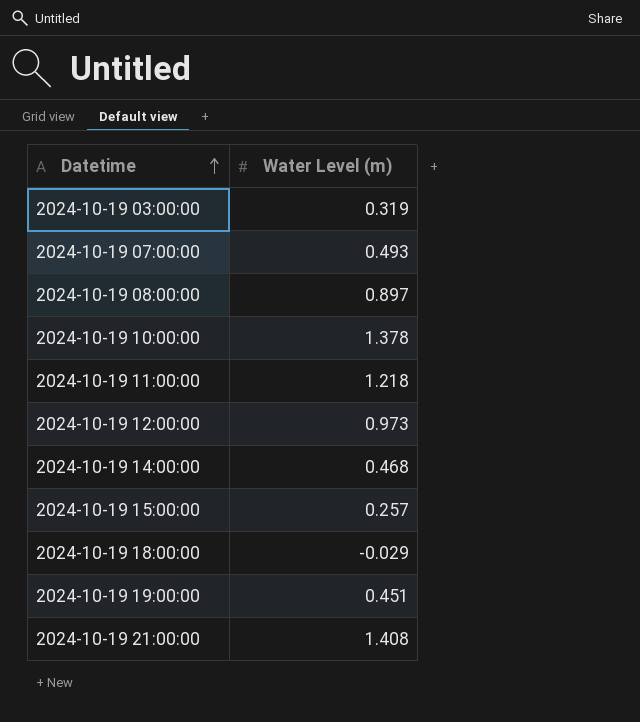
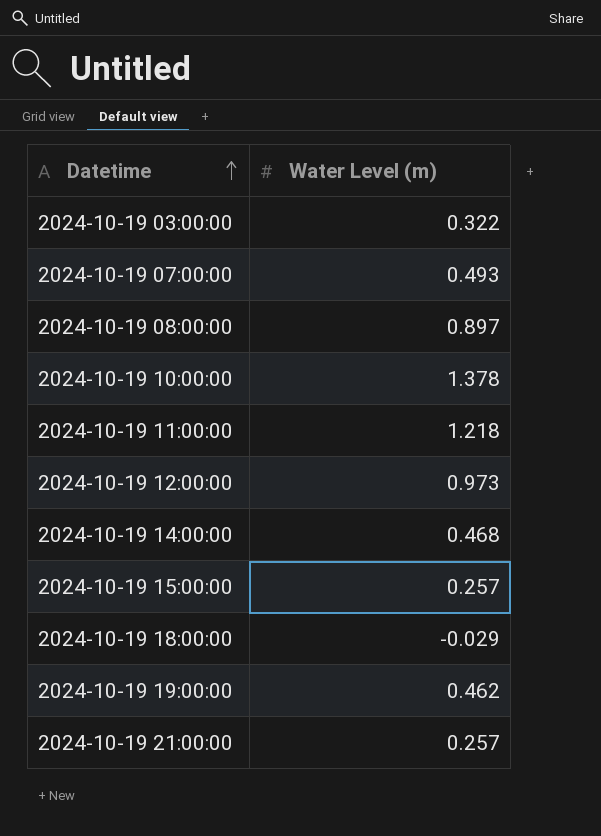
2024-10-19 03:00:00 | Water Level (m): 0.319 -> 0.322
2024-10-19 19:00:00 | Water Level (m): 0.451 -> 0.462
2024-10-19 21:00:00 | Water Level (m): 1.408 -> 0.257

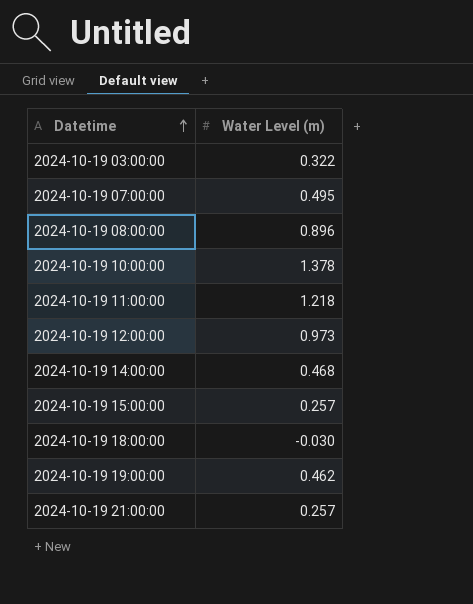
2024-10-19 07:00:00 | Water Level (m): 0.493 -> 0.495
2024-10-19 08:00:00 | Water Level (m): 0.897 -> 0.896
2024-10-19 18:00:00 | Water Level (m): -0.029 -> -0.030

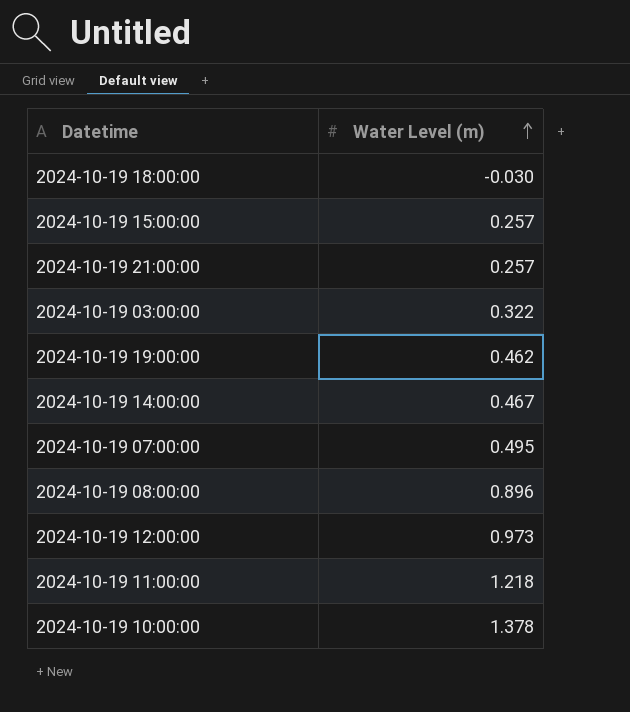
row order: Datetime ascending -> Water Level (m) ascending
2024-10-19 14:00:00 | Water Level (m): 0.468 -> 0.467

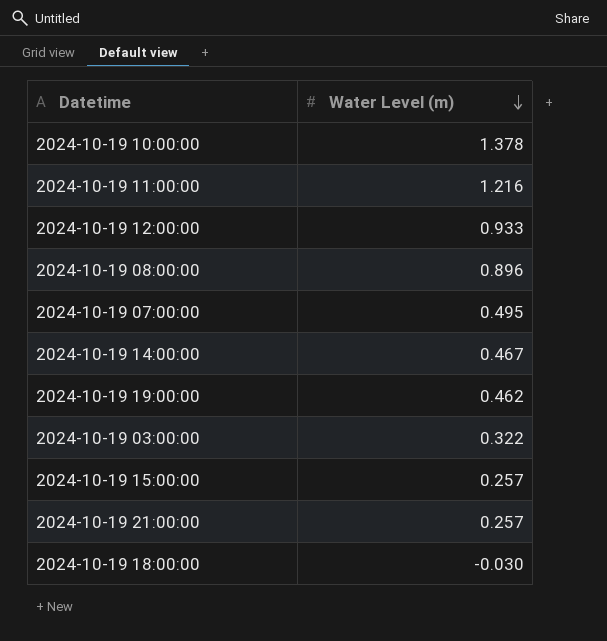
row order: Water Level (m) ascending -> Water Level (m) descending
2024-10-19 11:00:00 | Water Level (m): 1.218 -> 1.216
2024-10-19 12:00:00 | Water Level (m): 0.973 -> 0.933

